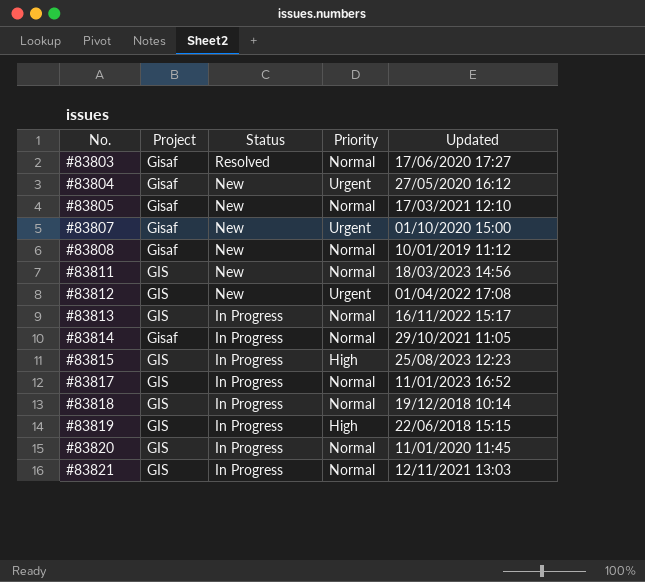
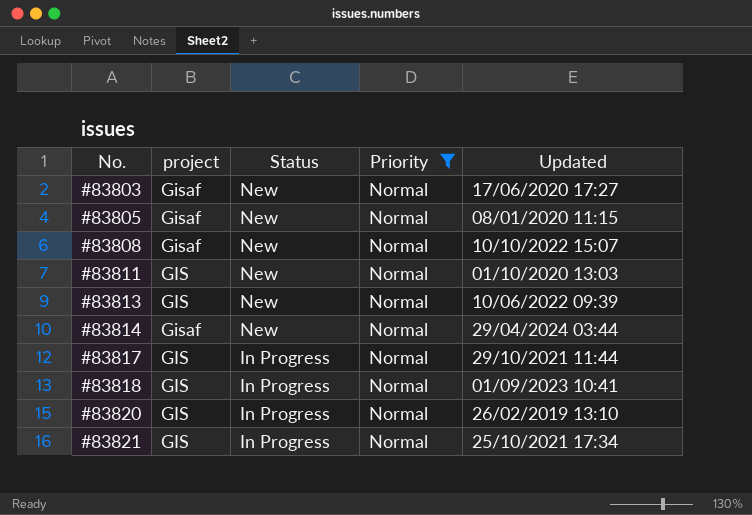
filter: none -> Priority = Normal
column name: Project -> project
#83803 | Status: Resolved -> New
#83805 | Updated: 17/03/2021 12:10 -> 08/01/2020 11:15
#83808 | Updated: 10/01/2019 11:12 -> 10/10/2022 15:07
#83811 | Updated: 18/03/2023 14:56 -> 01/10/2020 13:03
#83813 | Status: In Progress -> New
#83813 | Updated: 16/11/2022 15:17 -> 10/06/2022 09:39
#83814 | Status: In Progress -> New
#83814 | Updated: 29/10/2021 11:05 -> 29/04/2024 03:44
#83817 | Updated: 11/01/2023 16:52 -> 29/10/2021 11:44
#83818 | Updated: 19/12/2018 10:14 -> 01/09/2023 10:41
#83820 | Updated: 11/01/2020 11:45 -> 26/02/2019 13:10
#83821 | Updated: 12/11/2021 13:03 -> 25/10/2021 17:34

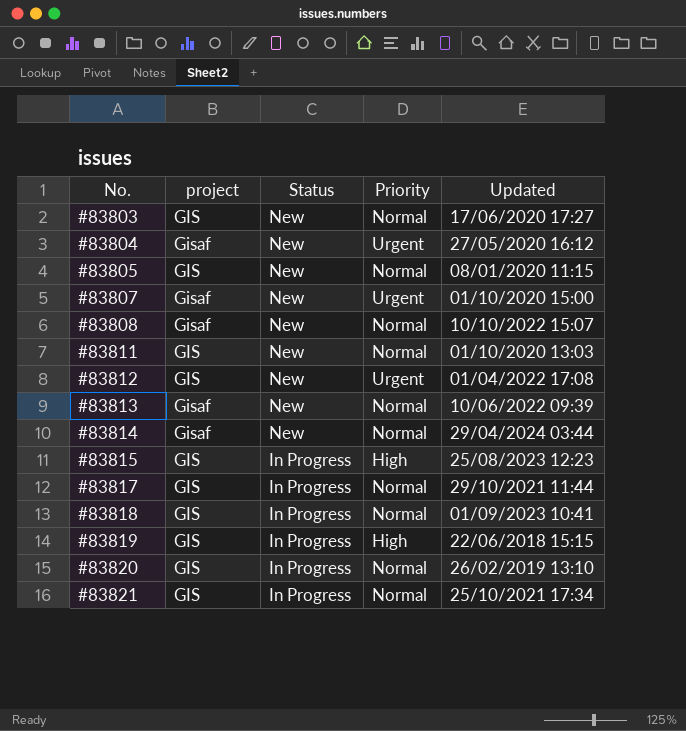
filter: Priority = Normal -> none
#83803 | project: Gisaf -> GIS
#83805 | project: Gisaf -> GIS
#83813 | project: GIS -> Gisaf

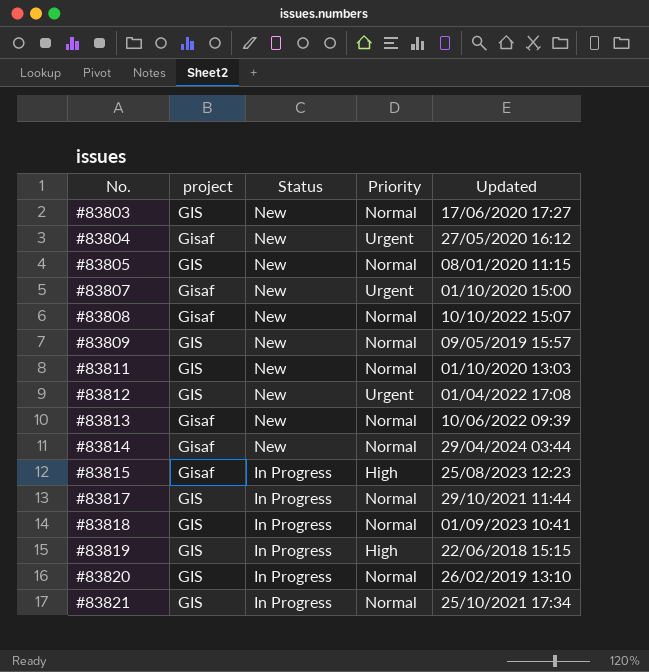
row #83809: none -> GIS | New | Normal | 09/05/2019 15:57
#83815 | project: GIS -> Gisaf

